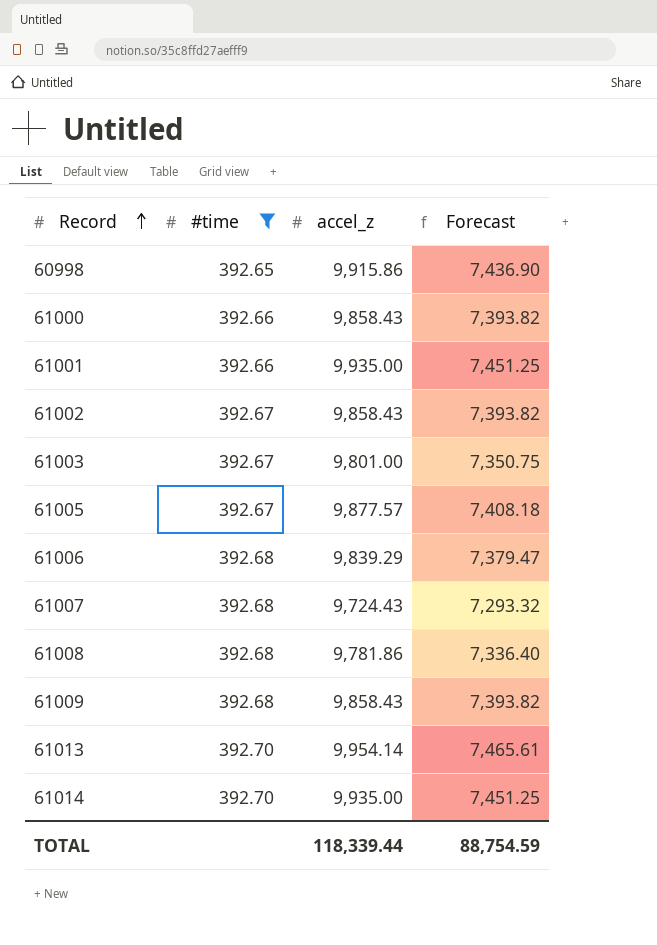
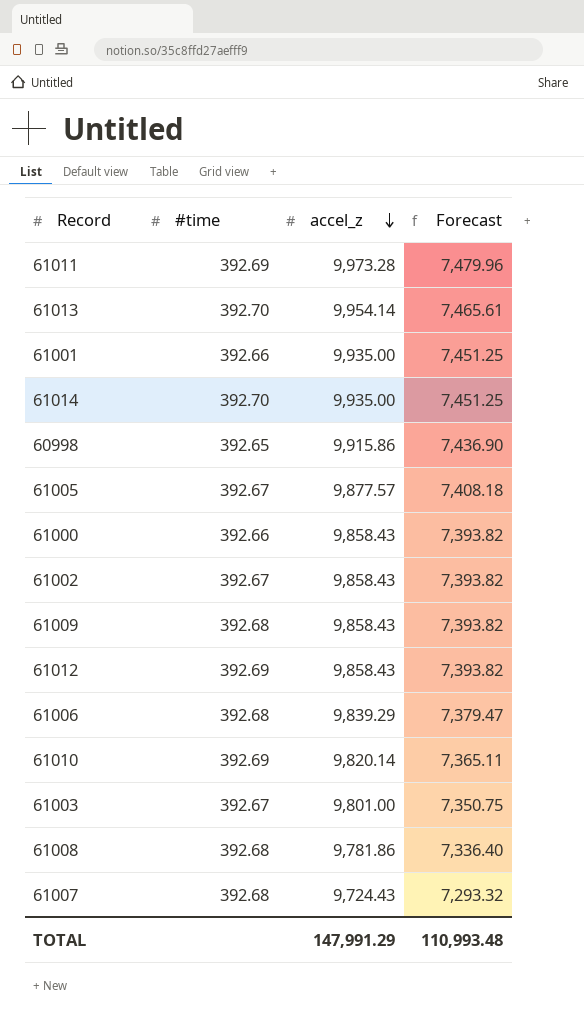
filter: #time != 392.69 -> none
row order: Record ascending -> accel_z descending
TOTAL | accel_z: 118,339.44 -> 147,991.29
TOTAL | Forecast: 88,754.59 -> 110,993.48

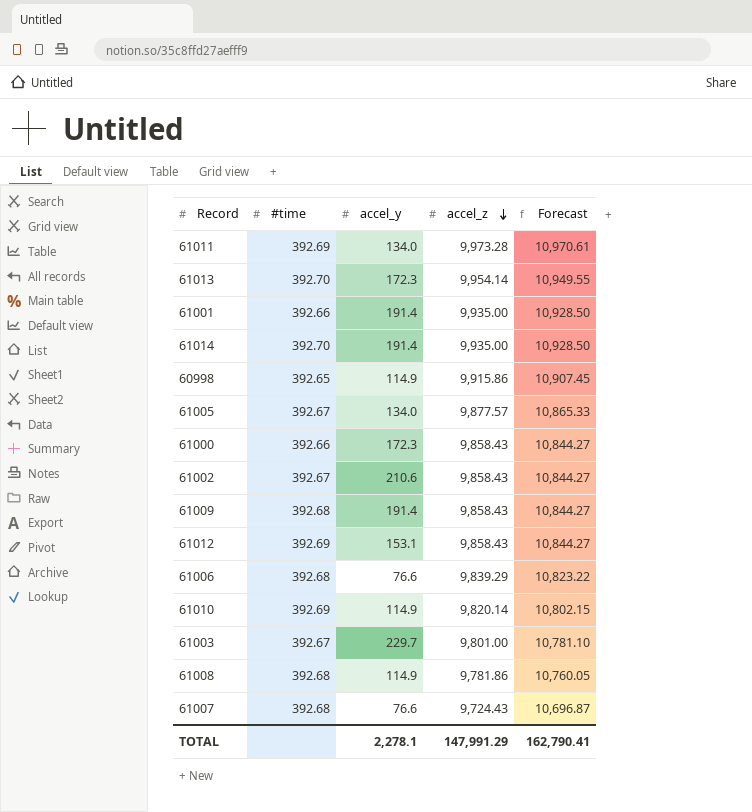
column accel_y | position: none -> 3
column Forecast | formula: [accel_z] * 0.75 -> [accel_z] * 1.1
TOTAL | Forecast: 110,993.48 -> 162,790.41

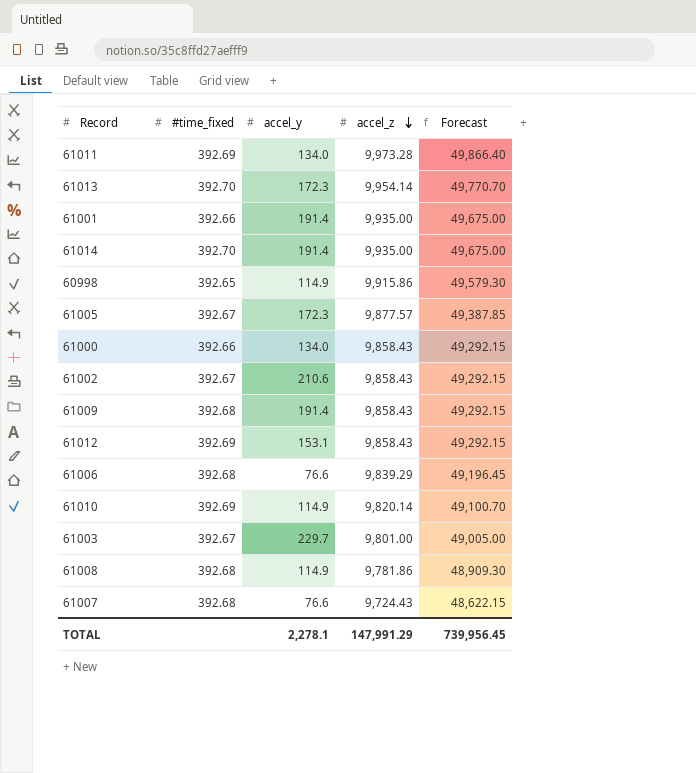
column name: #time -> #time_fixed
column Forecast | formula: [accel_z] * 1.1 -> [accel_z] * 5
61005 | accel_y: 134.0 -> 172.3
61000 | accel_y: 172.3 -> 134.0
TOTAL | Forecast: 162,790.41 -> 739,956.45

